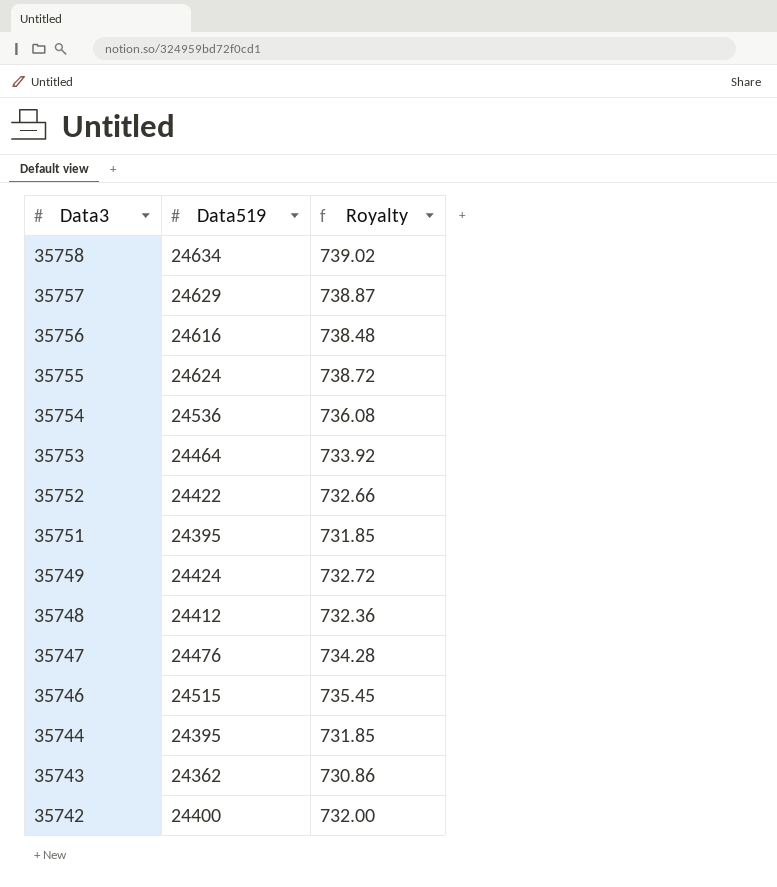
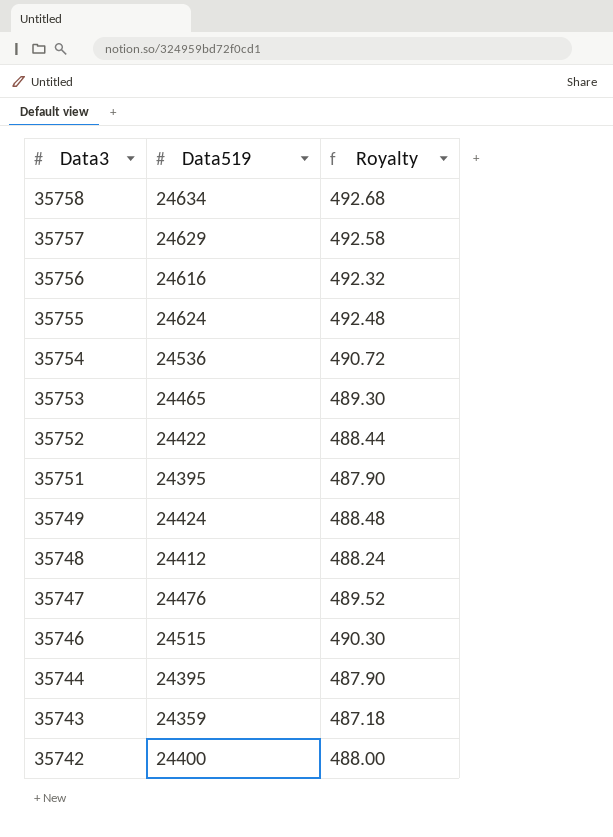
column Royalty | formula: [Data519] * 0.03 -> [Data519] * 0.02
35753 | Data519: 24464 -> 24465
35743 | Data519: 24362 -> 24359

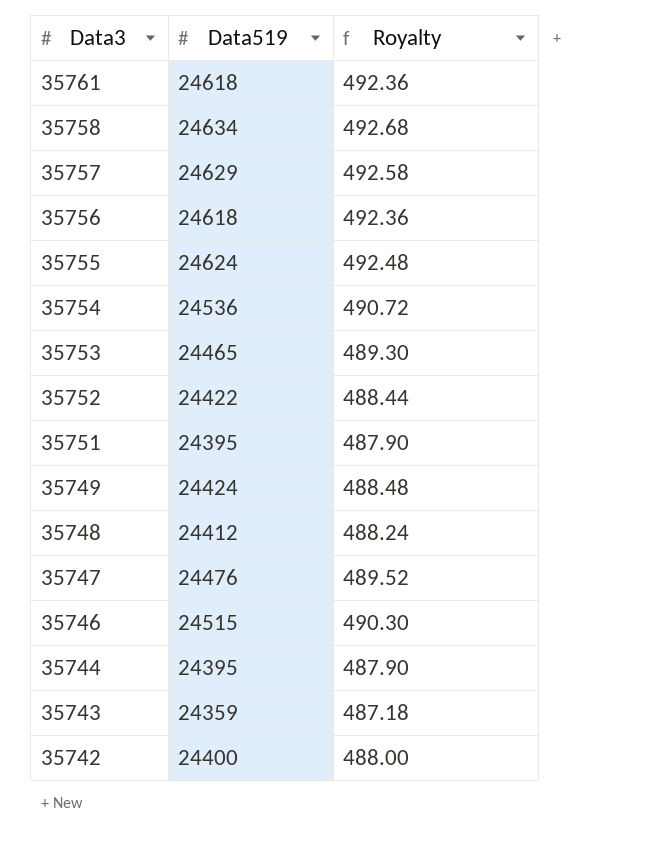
row 35761: none -> 24618 | 492.36
35756 | Data519: 24616 -> 24618
35756 | Royalty: 492.32 -> 492.36

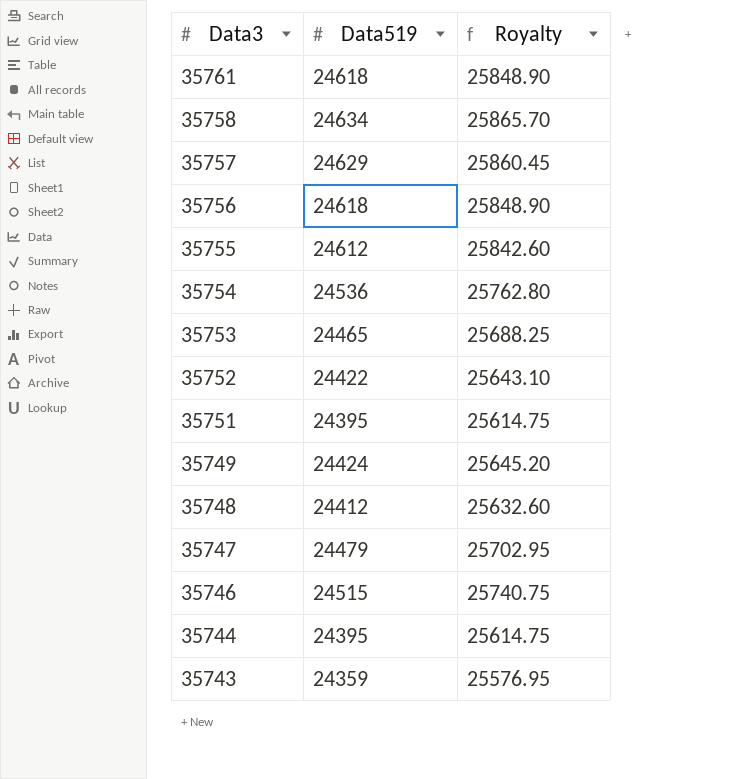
column Royalty | formula: [Data519] * 0.02 -> [Data519] * 1.05
row 35742: 24400 | 488.00 -> none
35755 | Data519: 24624 -> 24612
35747 | Data519: 24476 -> 24479

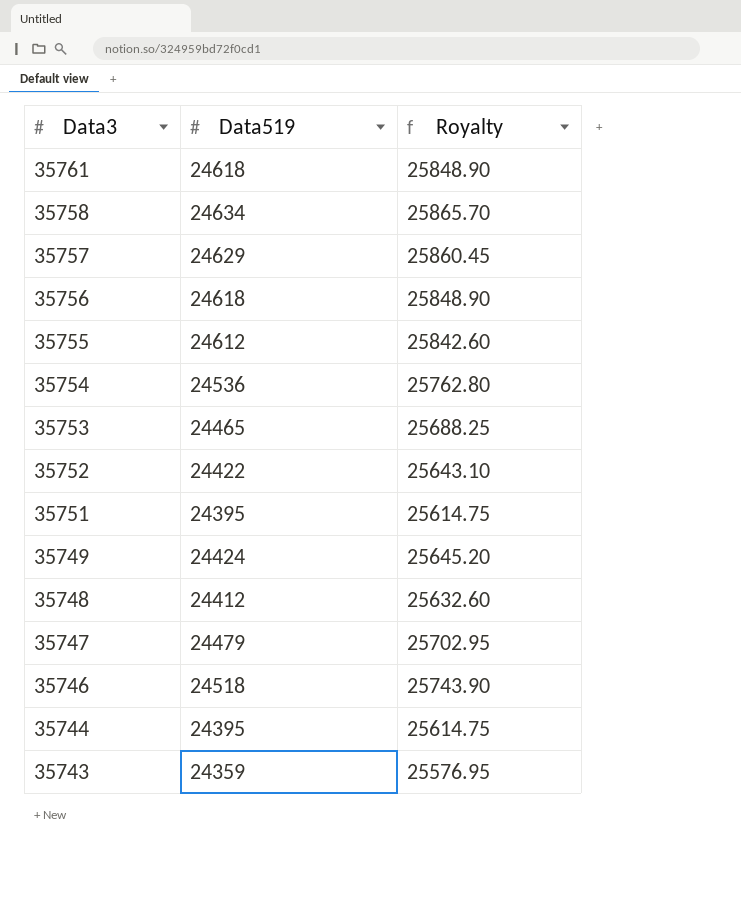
35746 | Data519: 24515 -> 24518
35746 | Royalty: 25740.75 -> 25743.90

